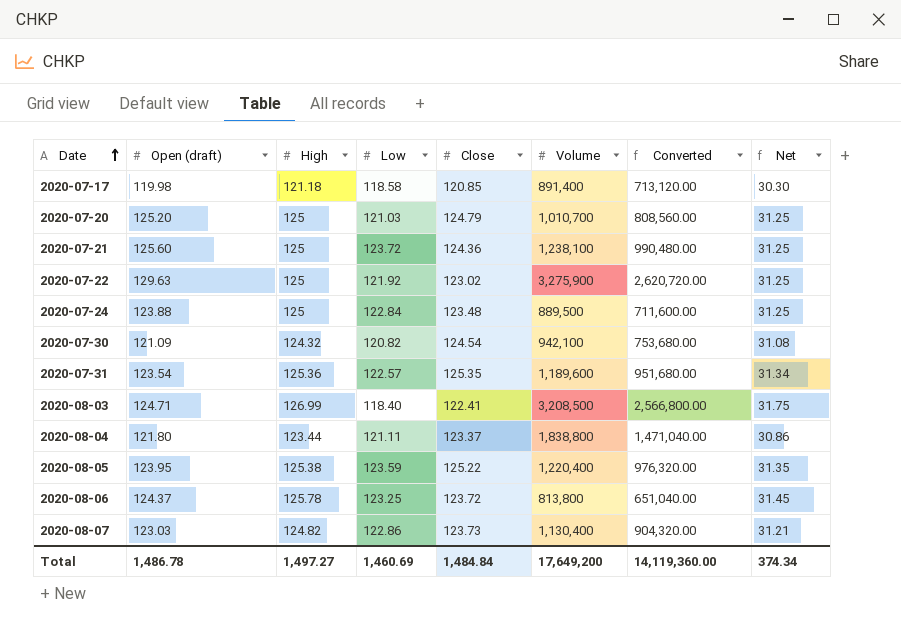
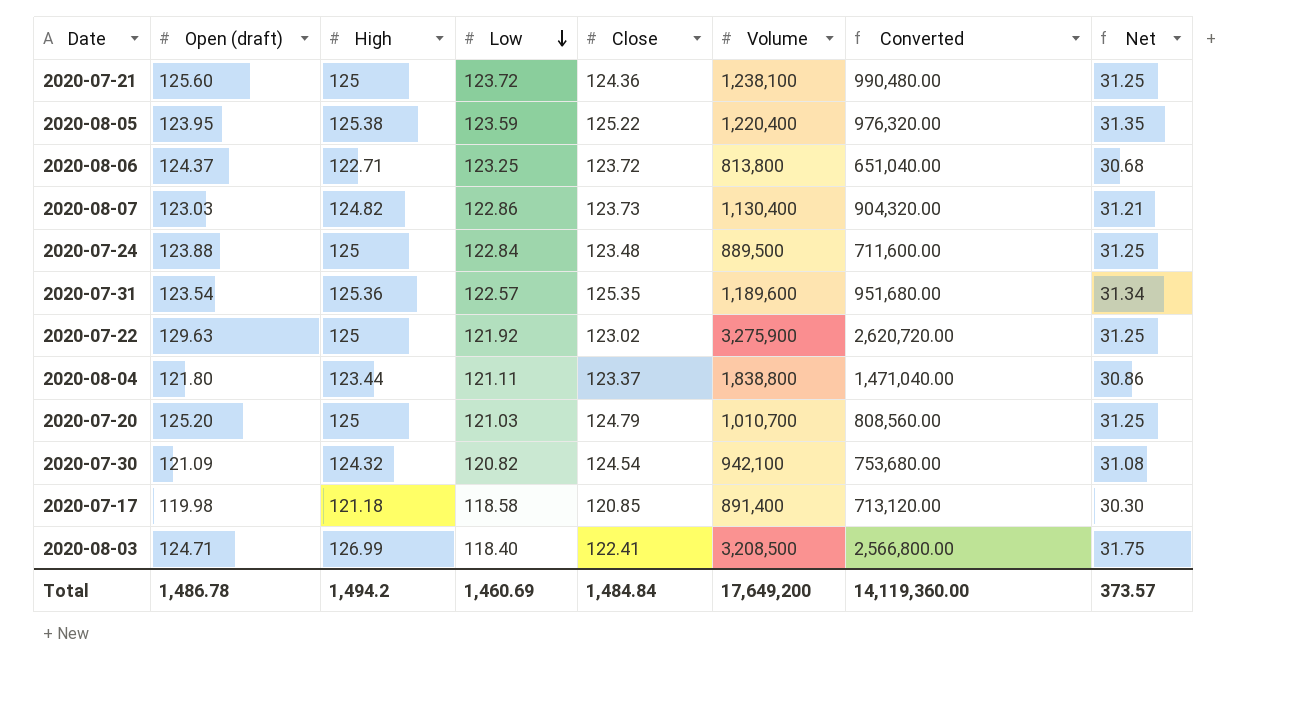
row order: Date ascending -> Low descending
2020-08-06 | High: 125.78 -> 122.71
2020-08-06 | Net: 31.45 -> 30.68
Total | High: 1,497.27 -> 1,494.2
Total | Net: 374.34 -> 373.57

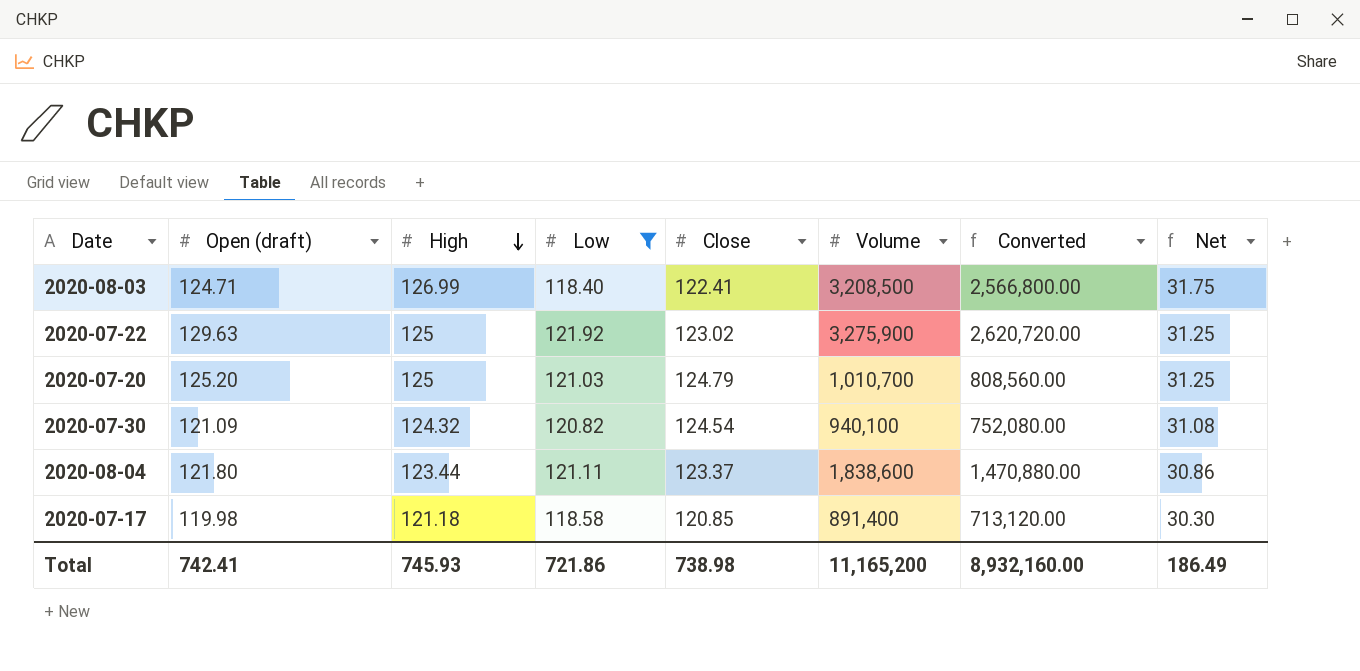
filter: none -> Low <= 121.92
row order: Low descending -> High descending
2020-07-30 | Volume: 942,100 -> 940,100
2020-07-30 | Converted: 753,680.00 -> 752,080.00
2020-08-04 | Volume: 1,838,800 -> 1,838,600
2020-08-04 | Converted: 1,471,040.00 -> 1,470,880.00
Total | Open (draft): 1,486.78 -> 742.41
Total | High: 1,494.2 -> 745.93
Total | Low: 1,460.69 -> 721.86
Total | Close: 1,484.84 -> 738.98
Total | Volume: 17,649,200 -> 11,165,200
Total | Converted: 14,119,360.00 -> 8,932,160.00
Total | Net: 373.57 -> 186.49

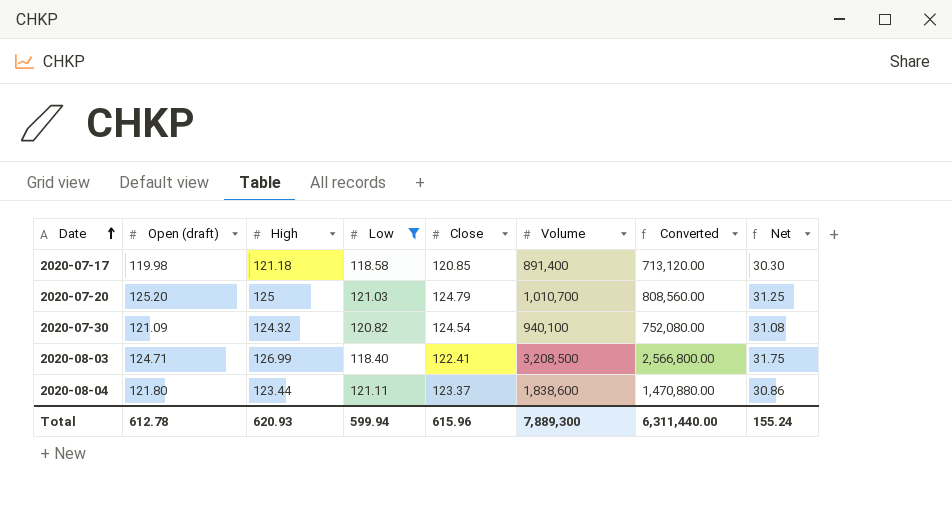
row order: High descending -> Date ascending
row 2020-07-22: 129.63 | 125 | 121.92 | 123.02 | 3,275,900 | 2,620,720.00 | 31.25 -> none
Total | Open (draft): 742.41 -> 612.78
Total | High: 745.93 -> 620.93
Total | Low: 721.86 -> 599.94
Total | Close: 738.98 -> 615.96
Total | Volume: 11,165,200 -> 7,889,300
Total | Converted: 8,932,160.00 -> 6,311,440.00
Total | Net: 186.49 -> 155.24

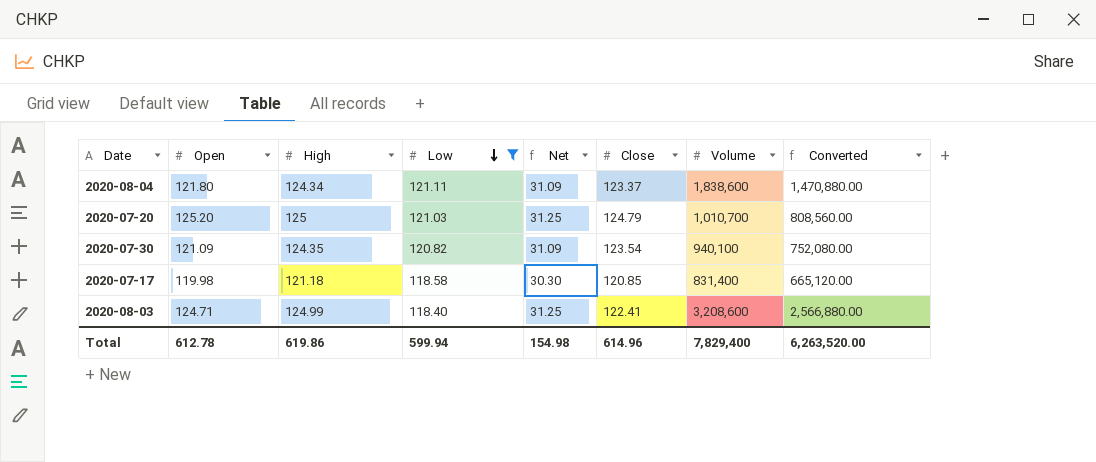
row order: Date ascending -> Low descending
column name: Open (draft) -> Open
column Net | position: 8 -> 5
2020-08-04 | High: 123.44 -> 124.34
2020-08-04 | Net: 30.86 -> 31.09
2020-07-30 | High: 124.32 -> 124.35
2020-07-30 | Net: 31.08 -> 31.09
2020-07-30 | Close: 124.54 -> 123.54
2020-07-17 | Volume: 891,400 -> 831,400
2020-07-17 | Converted: 713,120.00 -> 665,120.00
2020-08-03 | High: 126.99 -> 124.99
2020-08-03 | Net: 31.75 -> 31.25
2020-08-03 | Volume: 3,208,500 -> 3,208,600
2020-08-03 | Converted: 2,566,800.00 -> 2,566,880.00
Total | High: 620.93 -> 619.86
Total | Net: 155.24 -> 154.98
Total | Close: 615.96 -> 614.96
Total | Volume: 7,889,300 -> 7,829,400
Total | Converted: 6,311,440.00 -> 6,263,520.00

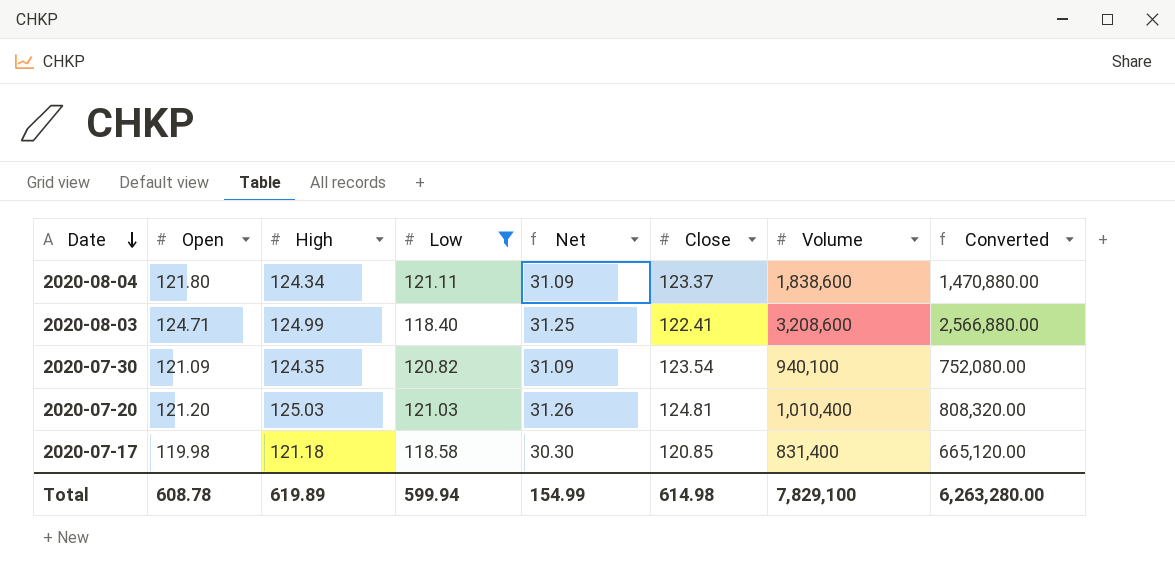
row order: Low descending -> Date descending
2020-07-20 | Open: 125.20 -> 121.20
2020-07-20 | High: 125 -> 125.03
2020-07-20 | Net: 31.25 -> 31.26
2020-07-20 | Close: 124.79 -> 124.81
2020-07-20 | Volume: 1,010,700 -> 1,010,400
2020-07-20 | Converted: 808,560.00 -> 808,320.00
Total | Open: 612.78 -> 608.78
Total | High: 619.86 -> 619.89
Total | Net: 154.98 -> 154.99
Total | Close: 614.96 -> 614.98
Total | Volume: 7,829,400 -> 7,829,100
Total | Converted: 6,263,520.00 -> 6,263,280.00

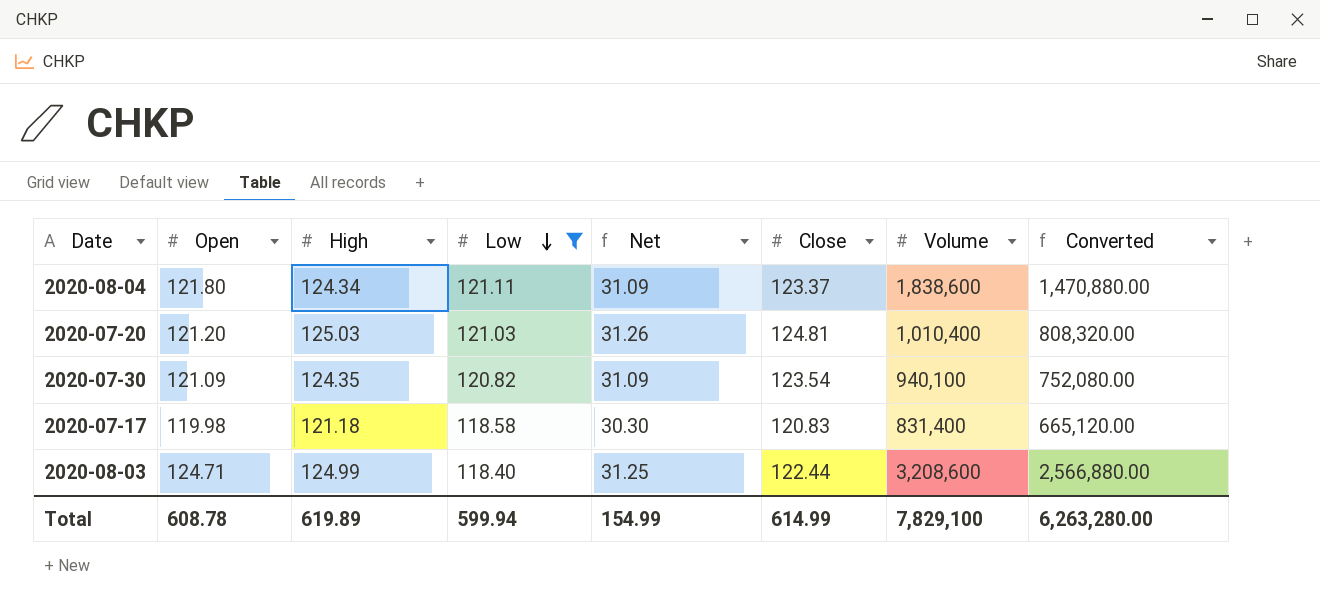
row order: Date descending -> Low descending
2020-07-17 | Close: 120.85 -> 120.83
2020-08-03 | Close: 122.41 -> 122.44
Total | Close: 614.98 -> 614.99

